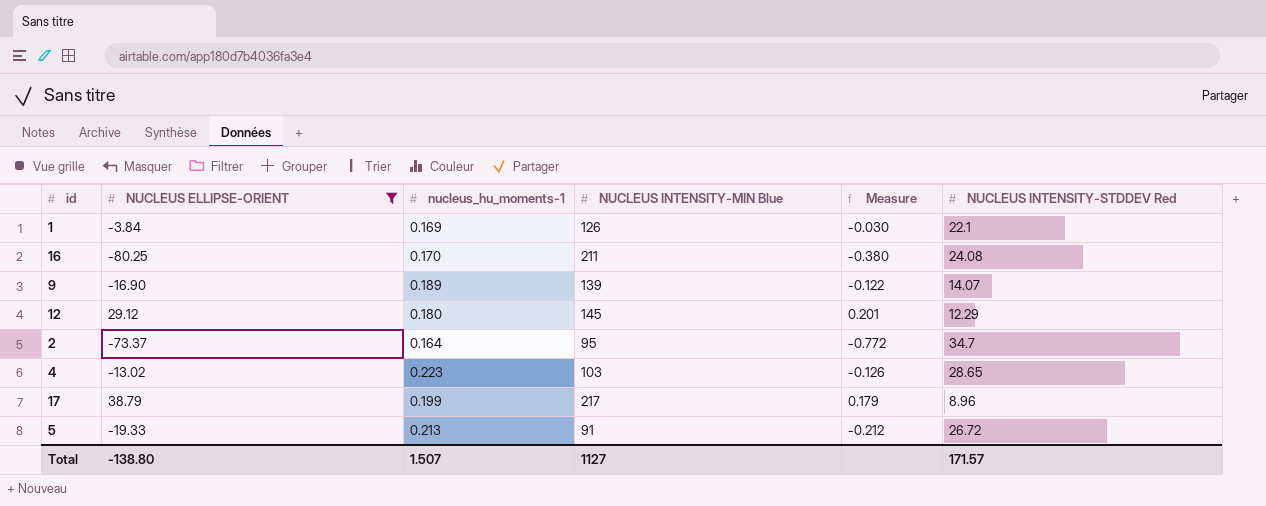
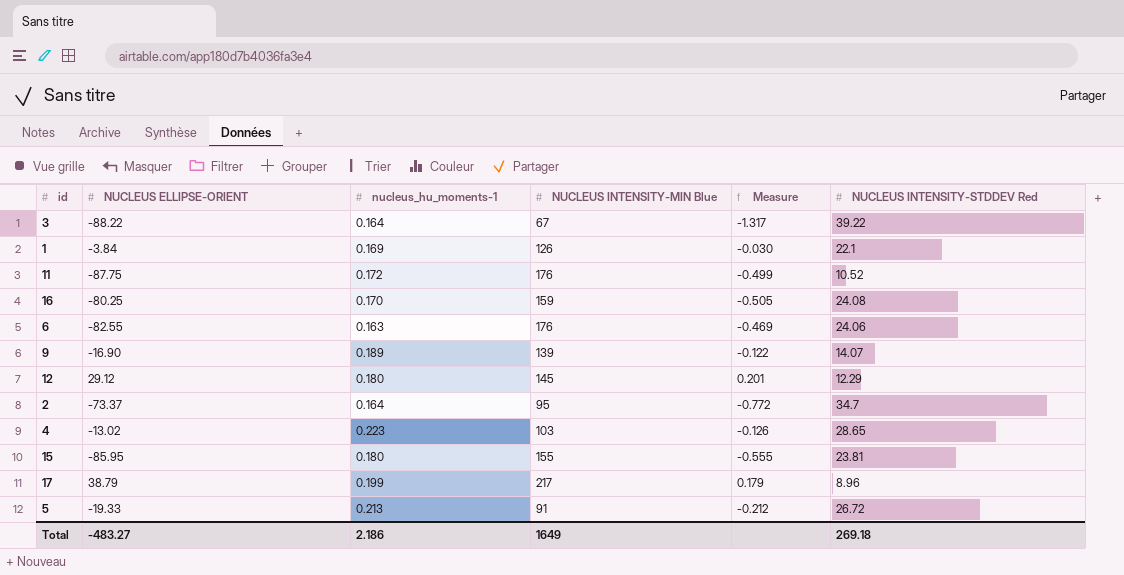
filter: NUCLEUS ELLIPSE-ORIENT >= -80.25 -> none
16 | NUCLEUS INTENSITY-MIN Blue: 211 -> 159
16 | Measure: -0.380 -> -0.505
Total | NUCLEUS ELLIPSE-ORIENT: -138.80 -> -483.27
Total | nucleus_hu_moments-1: 1.507 -> 2.186
Total | NUCLEUS INTENSITY-MIN Blue: 1127 -> 1649
Total | NUCLEUS INTENSITY-STDDEV Red: 171.57 -> 269.18

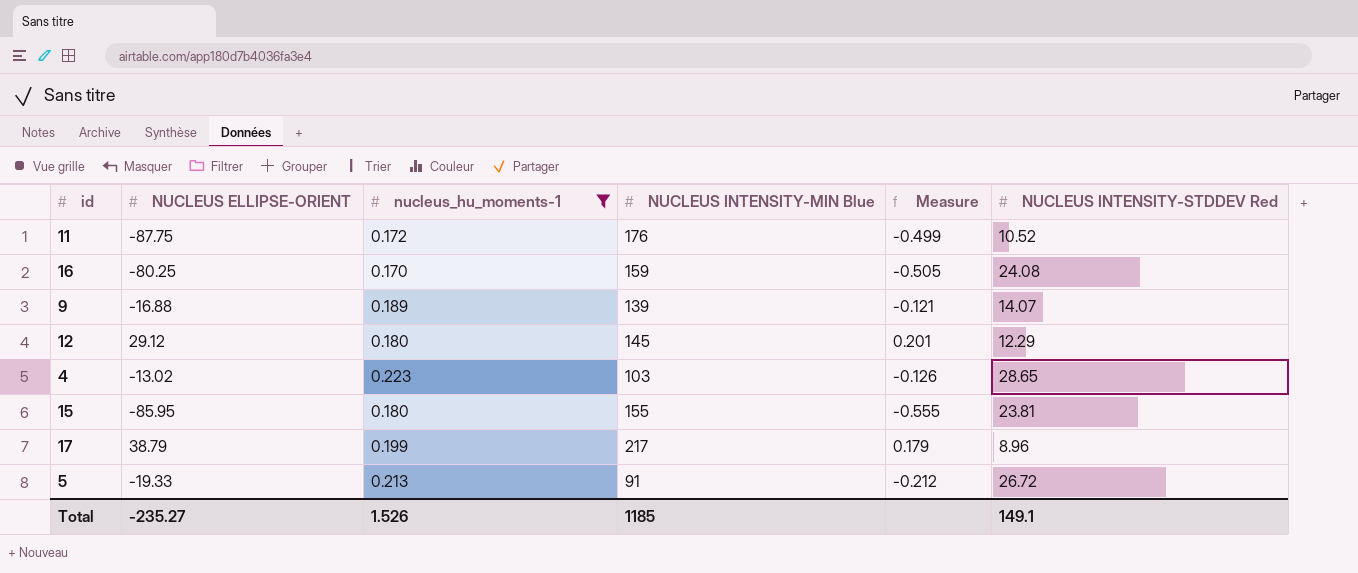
filter: none -> nucleus_hu_moments-1 >= 0.170
9 | NUCLEUS ELLIPSE-ORIENT: -16.90 -> -16.88
9 | Measure: -0.122 -> -0.121
Total | NUCLEUS ELLIPSE-ORIENT: -483.27 -> -235.27
Total | nucleus_hu_moments-1: 2.186 -> 1.526
Total | NUCLEUS INTENSITY-MIN Blue: 1649 -> 1185
Total | NUCLEUS INTENSITY-STDDEV Red: 269.18 -> 149.1

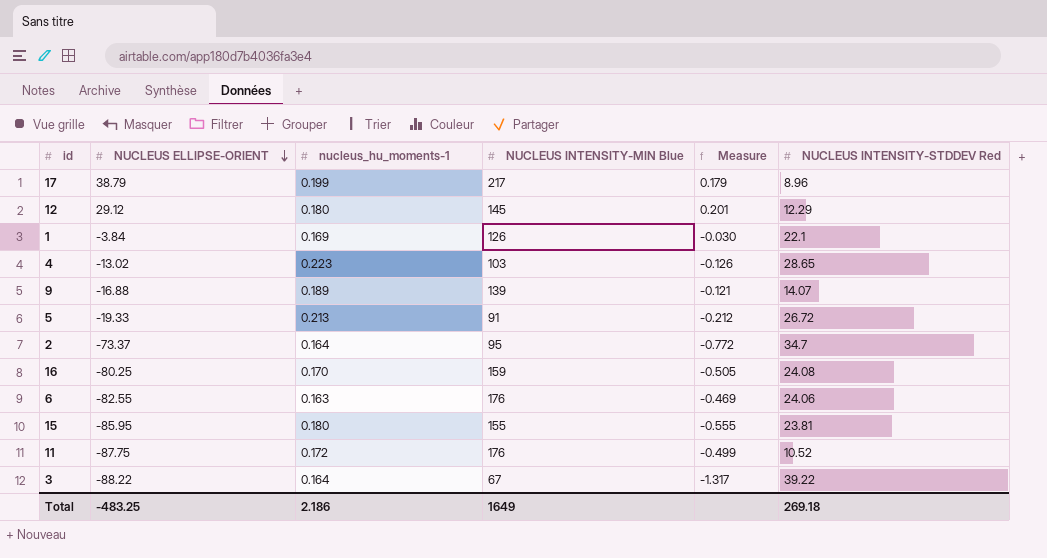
filter: nucleus_hu_moments-1 >= 0.170 -> none
row order: none -> NUCLEUS ELLIPSE-ORIENT descending
Total | NUCLEUS ELLIPSE-ORIENT: -235.27 -> -483.25
Total | nucleus_hu_moments-1: 1.526 -> 2.186
Total | NUCLEUS INTENSITY-MIN Blue: 1185 -> 1649
Total | NUCLEUS INTENSITY-STDDEV Red: 149.1 -> 269.18

